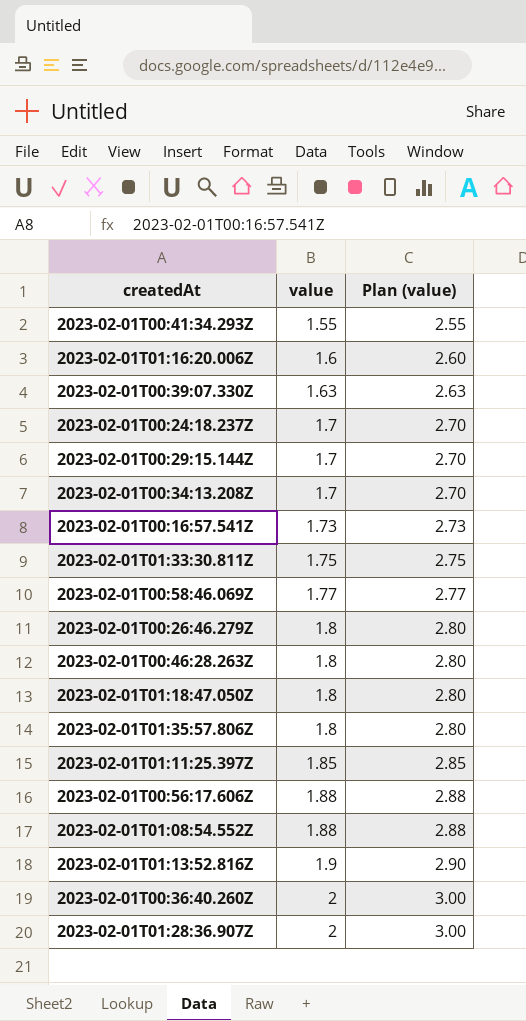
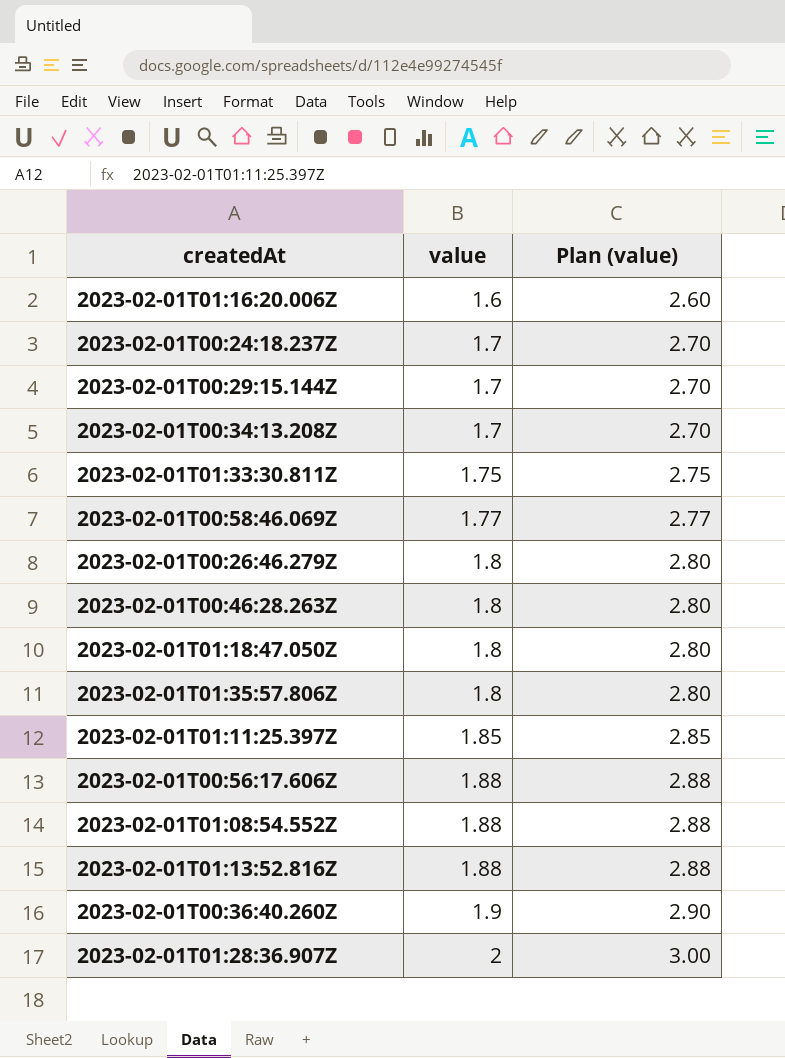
row 2023-02-01T00:41:34.293Z: 1.55 | 2.55 -> none
row 2023-02-01T00:39:07.330Z: 1.63 | 2.63 -> none
row 2023-02-01T00:16:57.541Z: 1.73 | 2.73 -> none
2023-02-01T01:13:52.816Z | value: 1.9 -> 1.88
2023-02-01T01:13:52.816Z | Plan (value): 2.90 -> 2.88
2023-02-01T00:36:40.260Z | value: 2 -> 1.9
2023-02-01T00:36:40.260Z | Plan (value): 3.00 -> 2.90

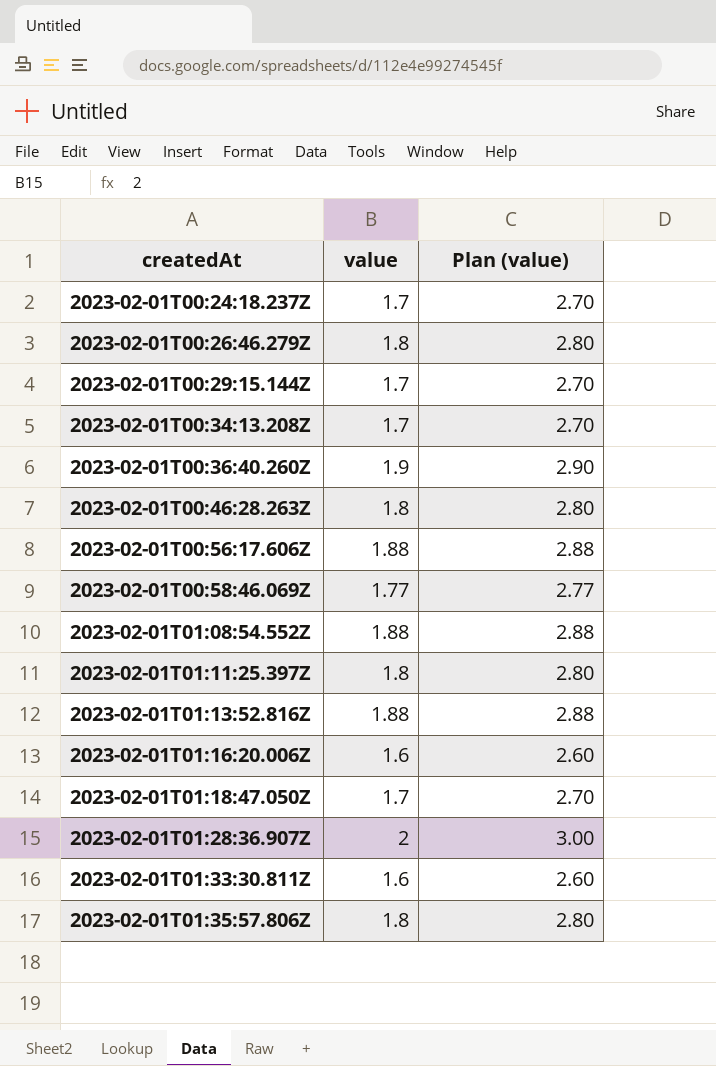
row order: value ascending -> createdAt ascending
2023-02-01T01:11:25.397Z | value: 1.85 -> 1.8
2023-02-01T01:11:25.397Z | Plan (value): 2.85 -> 2.80
2023-02-01T01:18:47.050Z | value: 1.8 -> 1.7
2023-02-01T01:18:47.050Z | Plan (value): 2.80 -> 2.70
2023-02-01T01:33:30.811Z | value: 1.75 -> 1.6
2023-02-01T01:33:30.811Z | Plan (value): 2.75 -> 2.60

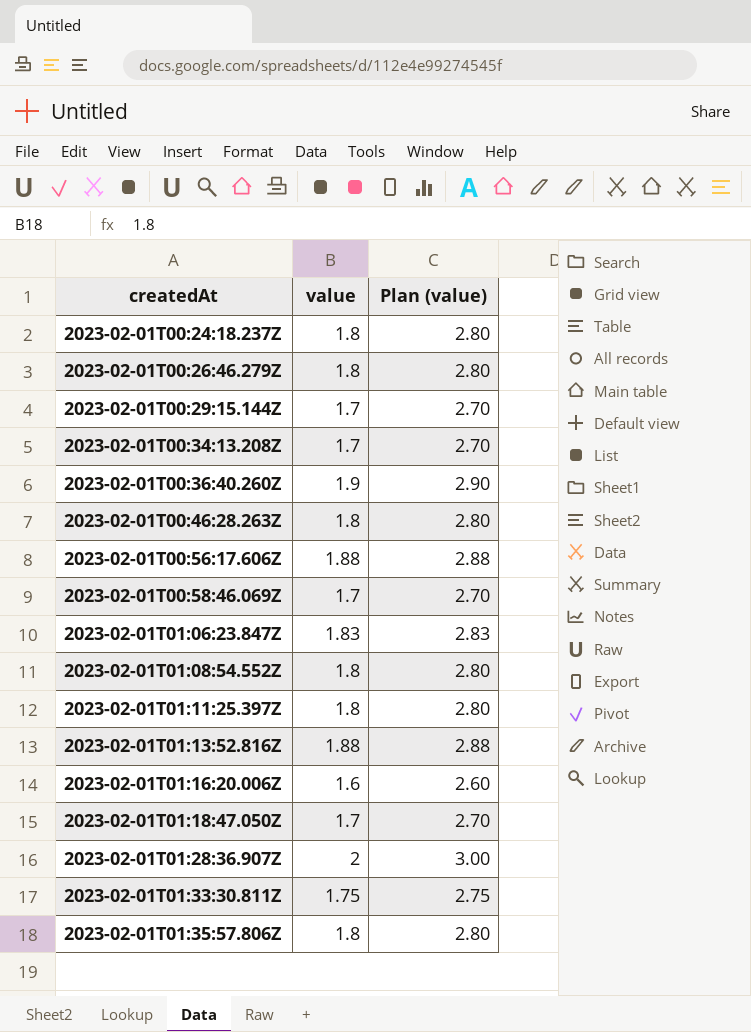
2023-02-01T00:24:18.237Z | value: 1.7 -> 1.8
2023-02-01T00:24:18.237Z | Plan (value): 2.70 -> 2.80
2023-02-01T00:58:46.069Z | value: 1.77 -> 1.7
2023-02-01T00:58:46.069Z | Plan (value): 2.77 -> 2.70
row 2023-02-01T01:06:23.847Z: none -> 1.83 | 2.83
2023-02-01T01:08:54.552Z | value: 1.88 -> 1.8
2023-02-01T01:08:54.552Z | Plan (value): 2.88 -> 2.80
2023-02-01T01:33:30.811Z | value: 1.6 -> 1.75
2023-02-01T01:33:30.811Z | Plan (value): 2.60 -> 2.75

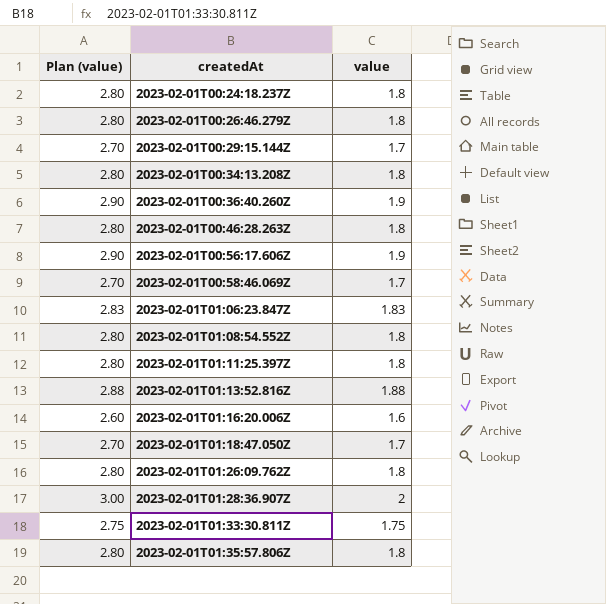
column Plan (value) | position: 3 -> 1
2023-02-01T00:34:13.208Z | Plan (value): 2.70 -> 2.80
2023-02-01T00:34:13.208Z | value: 1.7 -> 1.8
2023-02-01T00:56:17.606Z | Plan (value): 2.88 -> 2.90
2023-02-01T00:56:17.606Z | value: 1.88 -> 1.9
row 2023-02-01T01:26:09.762Z: none -> 2.80 | 1.8

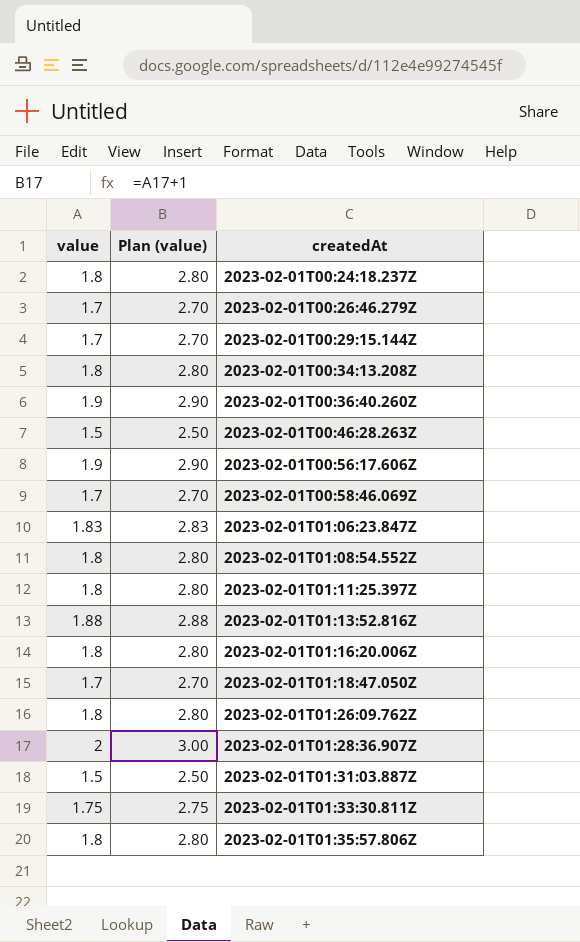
column value | position: 3 -> 1
2023-02-01T00:26:46.279Z | value: 1.8 -> 1.7
2023-02-01T00:26:46.279Z | Plan (value): 2.80 -> 2.70
2023-02-01T00:46:28.263Z | value: 1.8 -> 1.5
2023-02-01T00:46:28.263Z | Plan (value): 2.80 -> 2.50
2023-02-01T01:16:20.006Z | value: 1.6 -> 1.8
2023-02-01T01:16:20.006Z | Plan (value): 2.60 -> 2.80
row 2023-02-01T01:31:03.887Z: none -> 1.5 | 2.50

